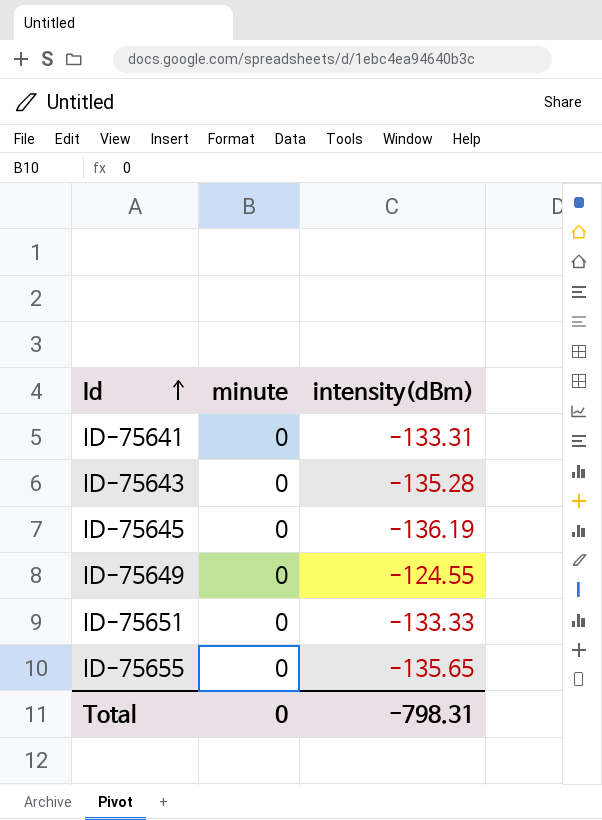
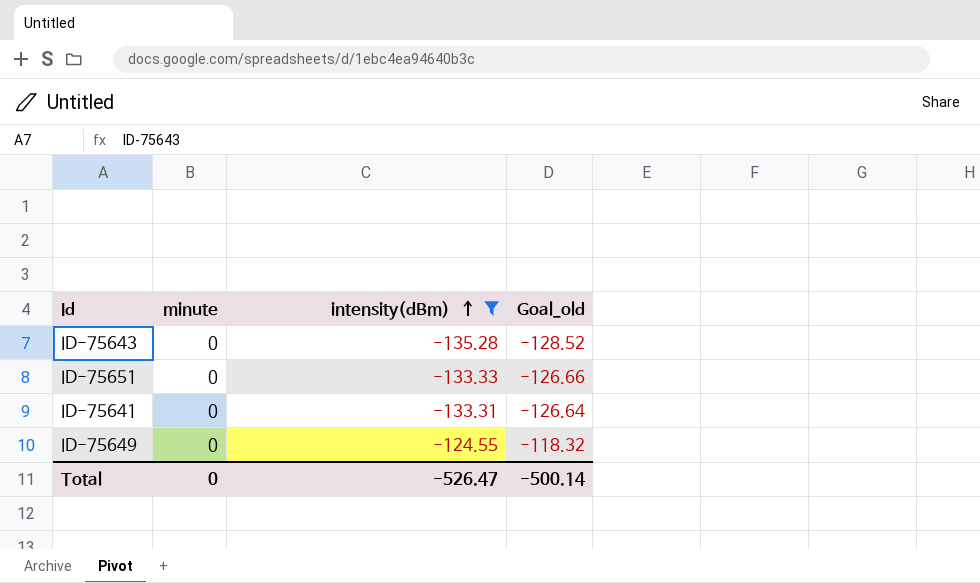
filter: none -> intensity(dBm) >= -135.28
row order: Id ascending -> intensity(dBm) ascending
column Goal_old | formula: none -> [intensity(dBm)] * 0.95
Total | intensity(dBm): -798.31 -> -526.47

